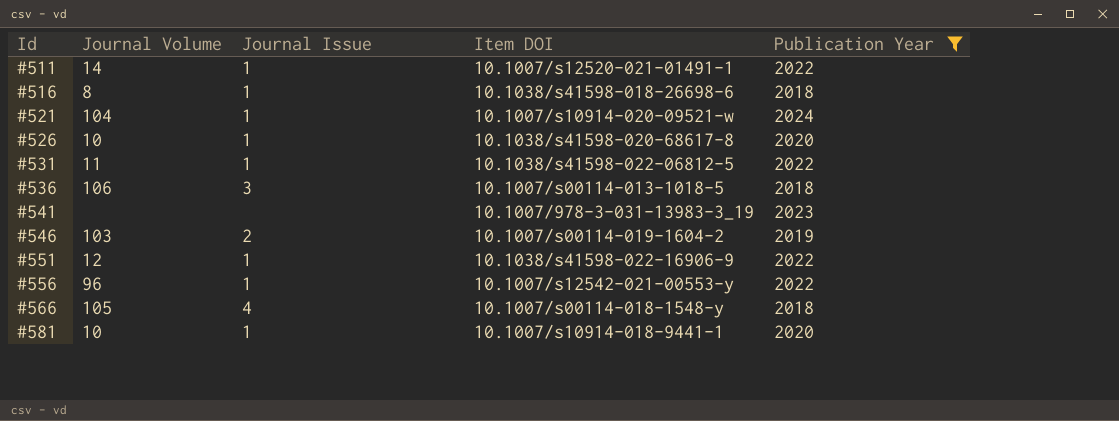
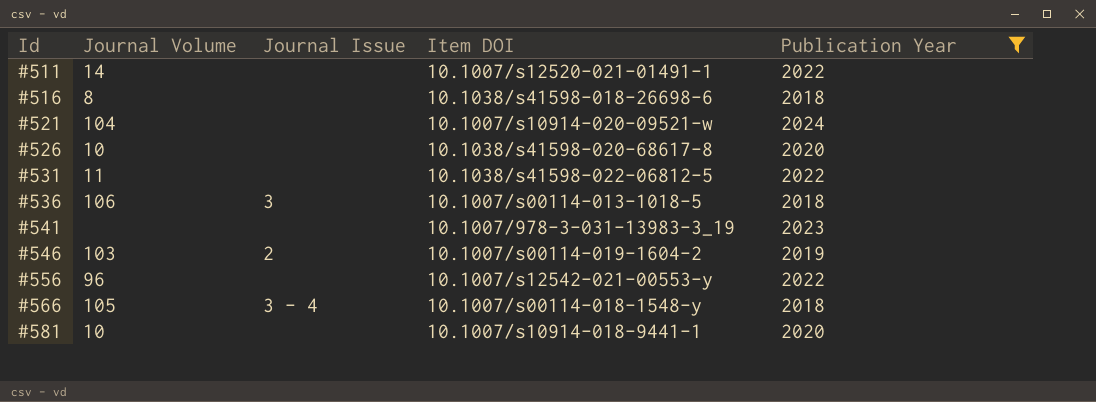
row #551: 12 | 1 | 10.1038/s41598-022-16906-9 | 2022 -> none
#511 | Journal Issue: 1 -> none
#516 | Journal Issue: 1 -> none
#521 | Journal Issue: 1 -> none
#526 | Journal Issue: 1 -> none
#531 | Journal Issue: 1 -> none
#556 | Journal Issue: 1 -> none
#566 | Journal Issue: 4 -> 3 - 4
#581 | Journal Issue: 1 -> none

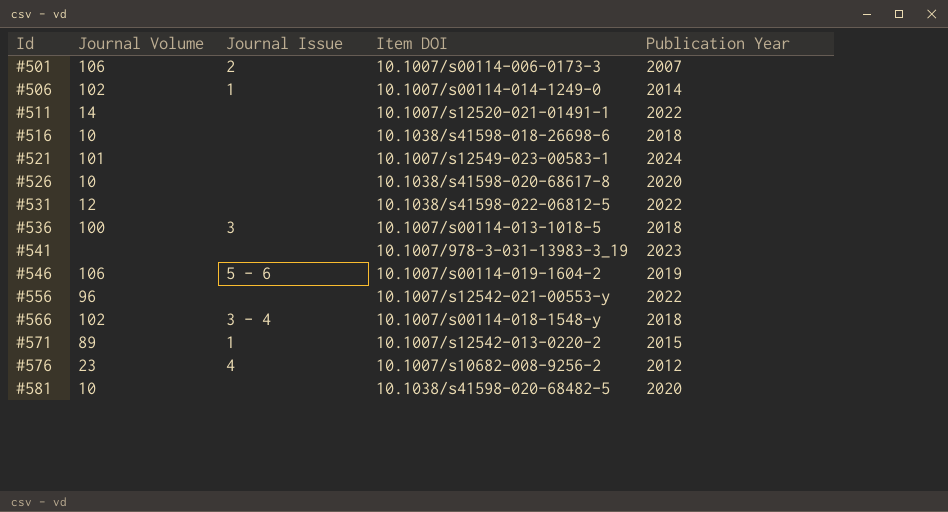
filter: Publication Year >= 2018 -> none
#516 | Journal Volume: 8 -> 10
#521 | Journal Volume: 104 -> 101
#521 | Item DOI: 10.1007/s10914-020-09521-w -> 10.1007/s12549-023-00583-1
#531 | Journal Volume: 11 -> 12
#536 | Journal Volume: 106 -> 100
#546 | Journal Volume: 103 -> 106
#546 | Journal Issue: 2 -> 5 - 6
#566 | Journal Volume: 105 -> 102
#581 | Item DOI: 10.1007/s10914-018-9441-1 -> 10.1038/s41598-020-68482-5

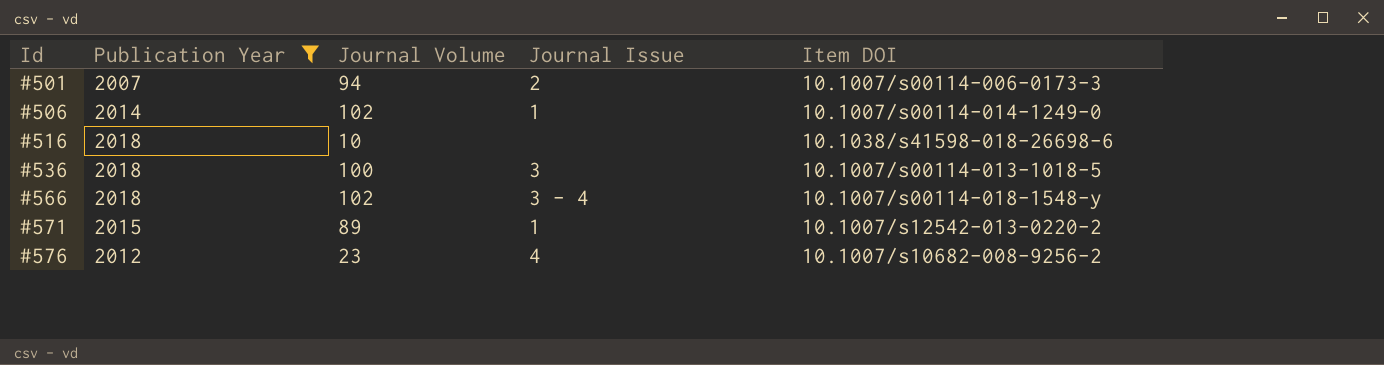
filter: none -> Publication Year <= 2018
column Publication Year | position: 5 -> 2
#501 | Journal Volume: 106 -> 94

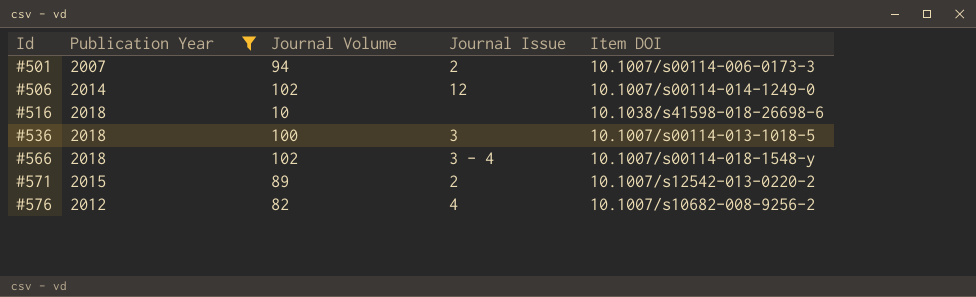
#506 | Journal Issue: 1 -> 12
#571 | Journal Issue: 1 -> 2
#576 | Journal Volume: 23 -> 82

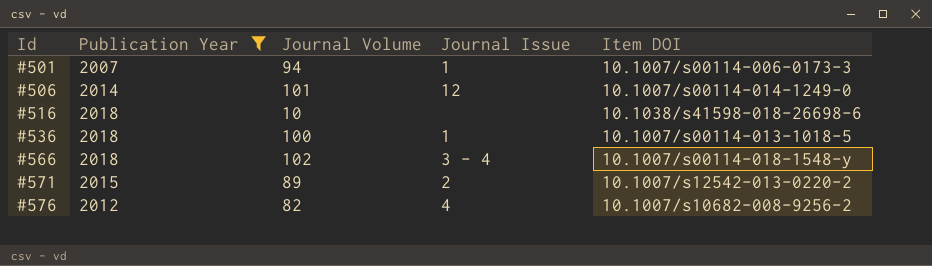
#501 | Journal Issue: 2 -> 1
#506 | Journal Volume: 102 -> 101
#536 | Journal Issue: 3 -> 1

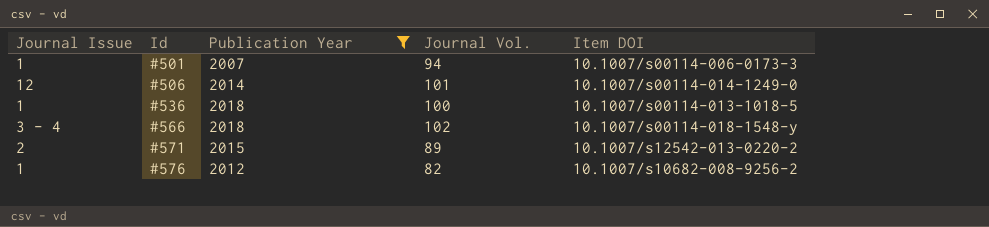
column Journal Issue | position: 4 -> 1
column name: Journal Volume -> Journal Vol.
row #516: 2018 | 10 | none | 10.1038/s41598-018-26698-6 -> none
#576 | Journal Issue: 4 -> 1

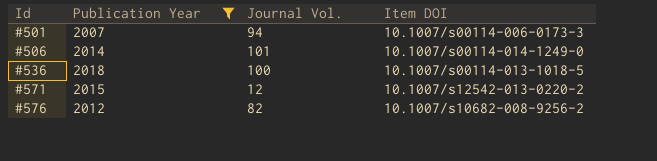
column Journal Issue | position: 1 -> none
row #566: 3 - 4 | 2018 | 102 | 10.1007/s00114-018-1548-y -> none
#571 | Journal Vol.: 89 -> 12

